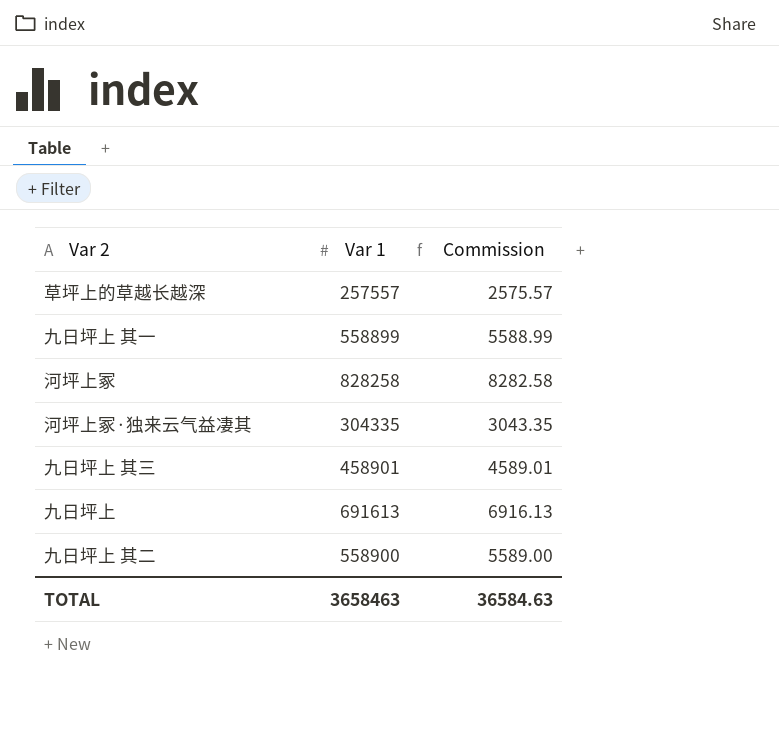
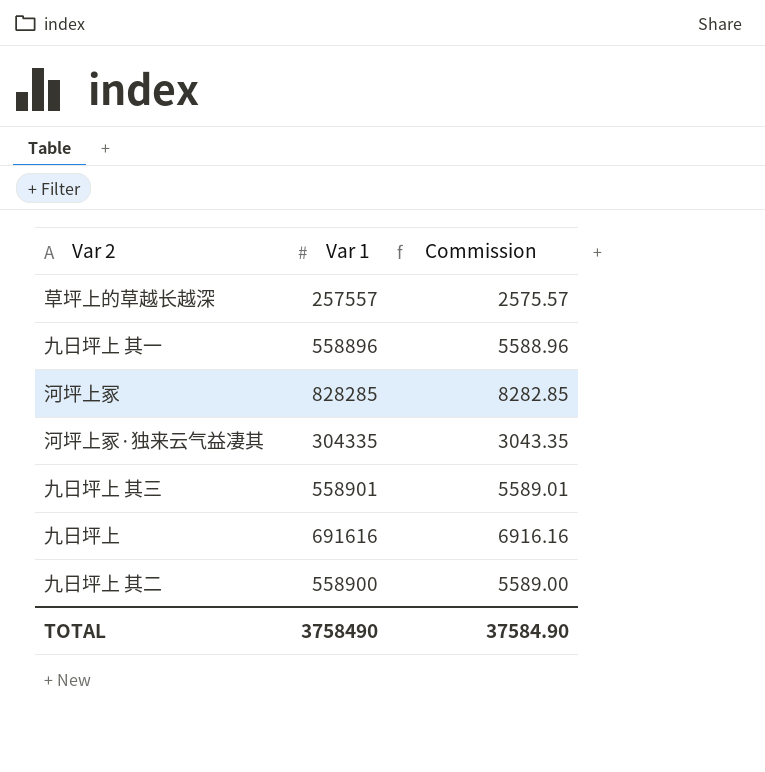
九日坪上 其一 | Var 1: 558899 -> 558896
九日坪上 其一 | Commission: 5588.99 -> 5588.96
河坪上冢 | Var 1: 828258 -> 828285
河坪上冢 | Commission: 8282.58 -> 8282.85
九日坪上 其三 | Var 1: 458901 -> 558901
九日坪上 其三 | Commission: 4589.01 -> 5589.01
九日坪上 | Var 1: 691613 -> 691616
九日坪上 | Commission: 6916.13 -> 6916.16
TOTAL | Var 1: 3658463 -> 3758490
TOTAL | Commission: 36584.63 -> 37584.90

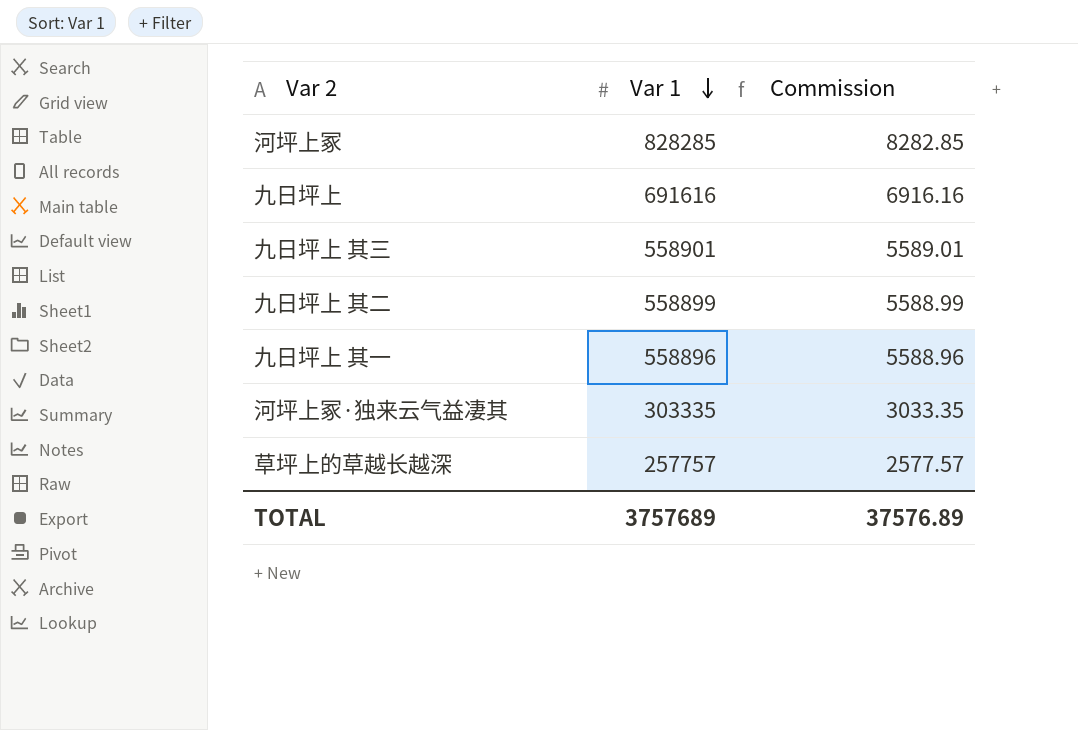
row order: none -> Var 1 descending
九日坪上 其二 | Var 1: 558900 -> 558899
九日坪上 其二 | Commission: 5589.00 -> 5588.99
河坪上冢·独来云气益凄其 | Var 1: 304335 -> 303335
河坪上冢·独来云气益凄其 | Commission: 3043.35 -> 3033.35
草坪上的草越长越深 | Var 1: 257557 -> 257757
草坪上的草越长越深 | Commission: 2575.57 -> 2577.57
TOTAL | Var 1: 3758490 -> 3757689
TOTAL | Commission: 37584.90 -> 37576.89

